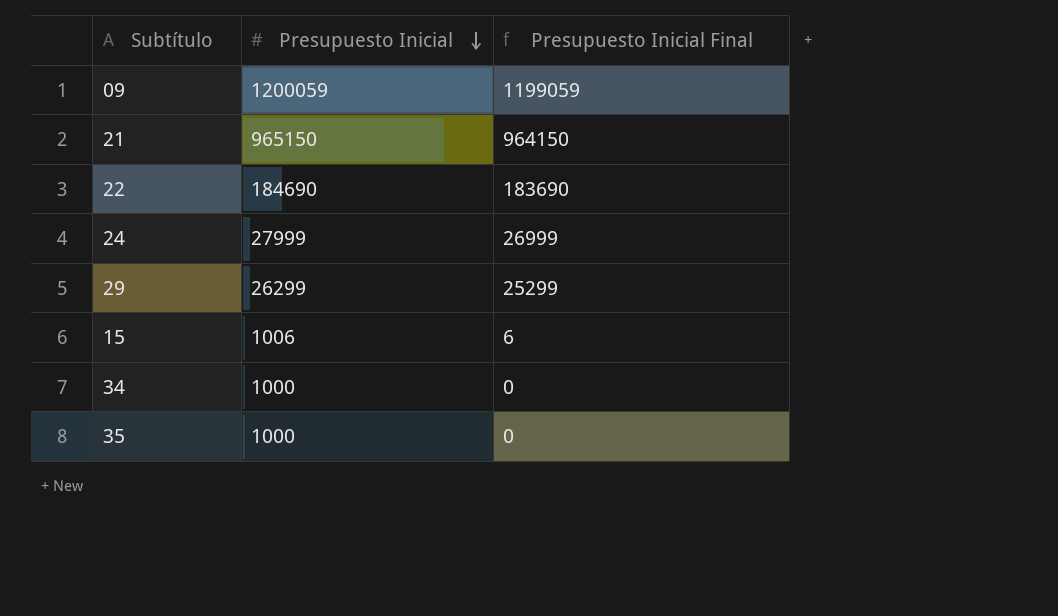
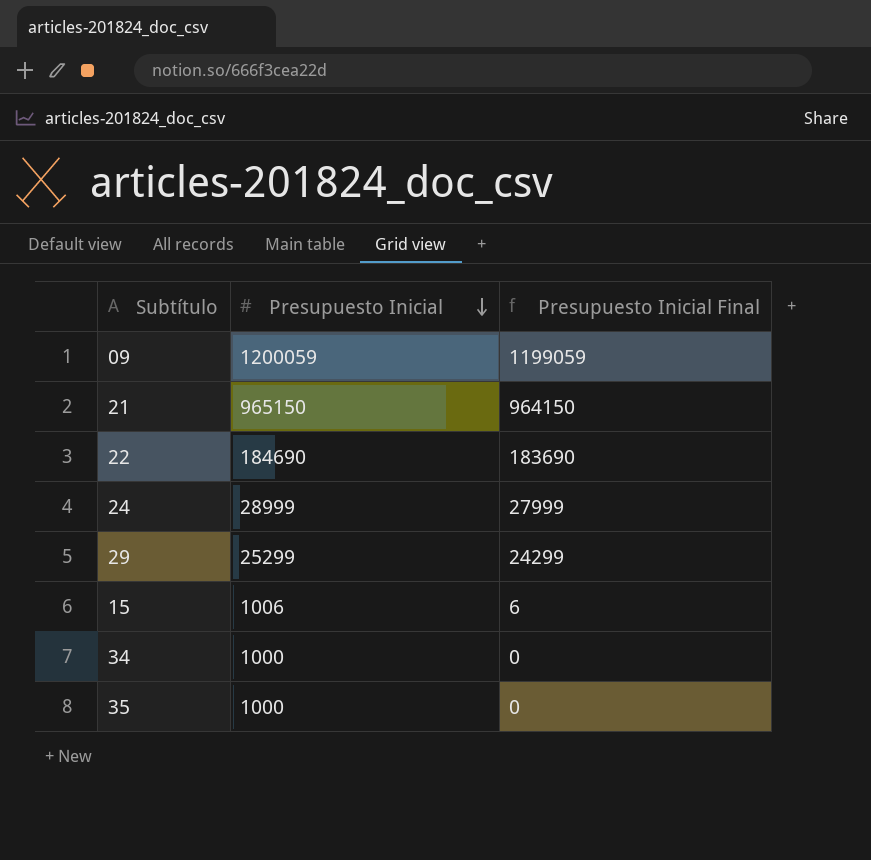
24 | Presupuesto Inicial: 27999 -> 28999
24 | Presupuesto Inicial Final: 26999 -> 27999
29 | Presupuesto Inicial: 26299 -> 25299
29 | Presupuesto Inicial Final: 25299 -> 24299

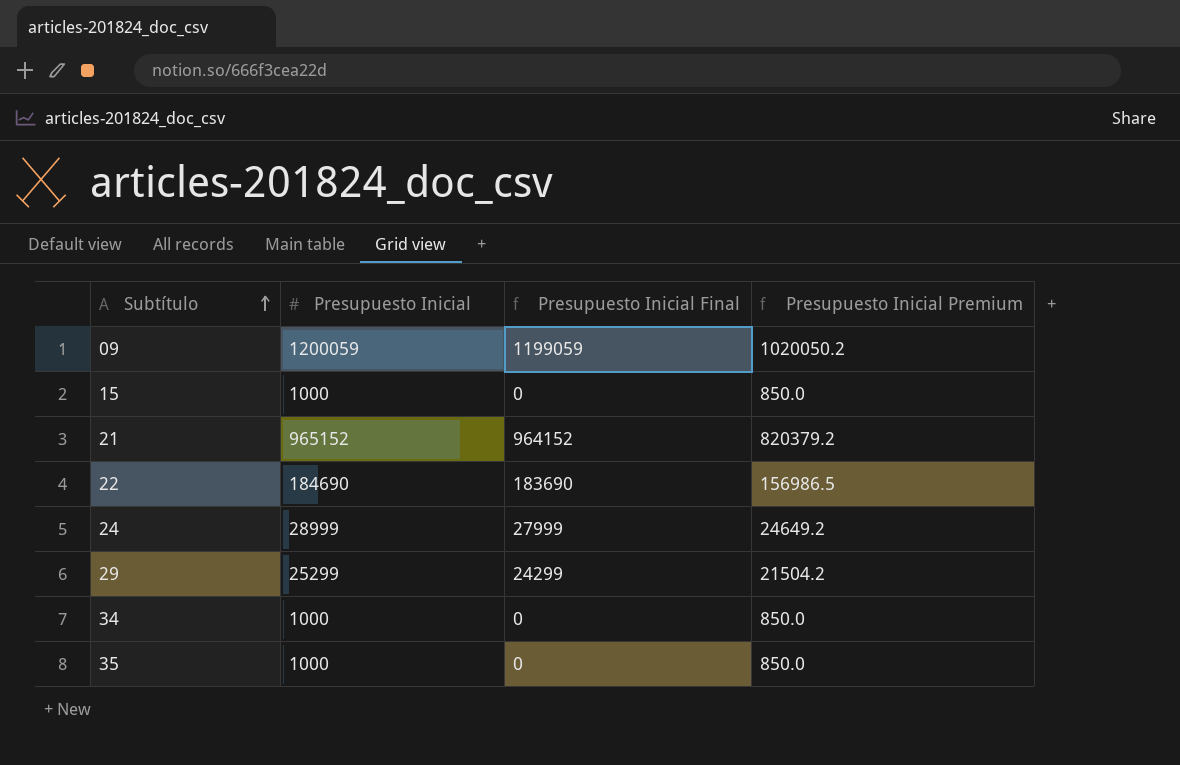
row order: Presupuesto Inicial descending -> Subtítulo ascending
column Presupuesto Inicial Premium | formula: none -> [Presupuesto Inicial] * 0.85
15 | Presupuesto Inicial: 1006 -> 1000
15 | Presupuesto Inicial Final: 6 -> 0
21 | Presupuesto Inicial: 965150 -> 965152
21 | Presupuesto Inicial Final: 964150 -> 964152

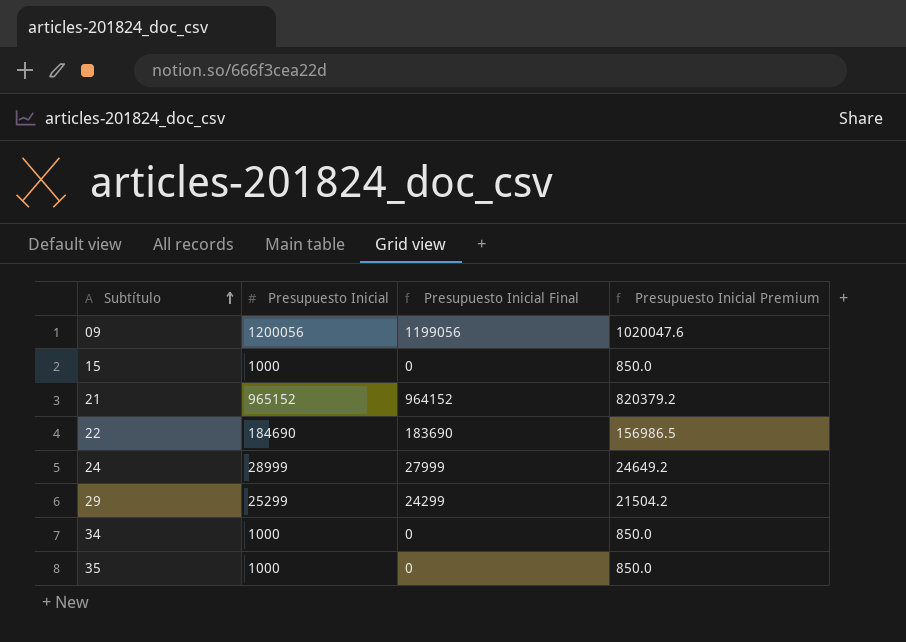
09 | Presupuesto Inicial: 1200059 -> 1200056
09 | Presupuesto Inicial Final: 1199059 -> 1199056
09 | Presupuesto Inicial Premium: 1020050.2 -> 1020047.6

